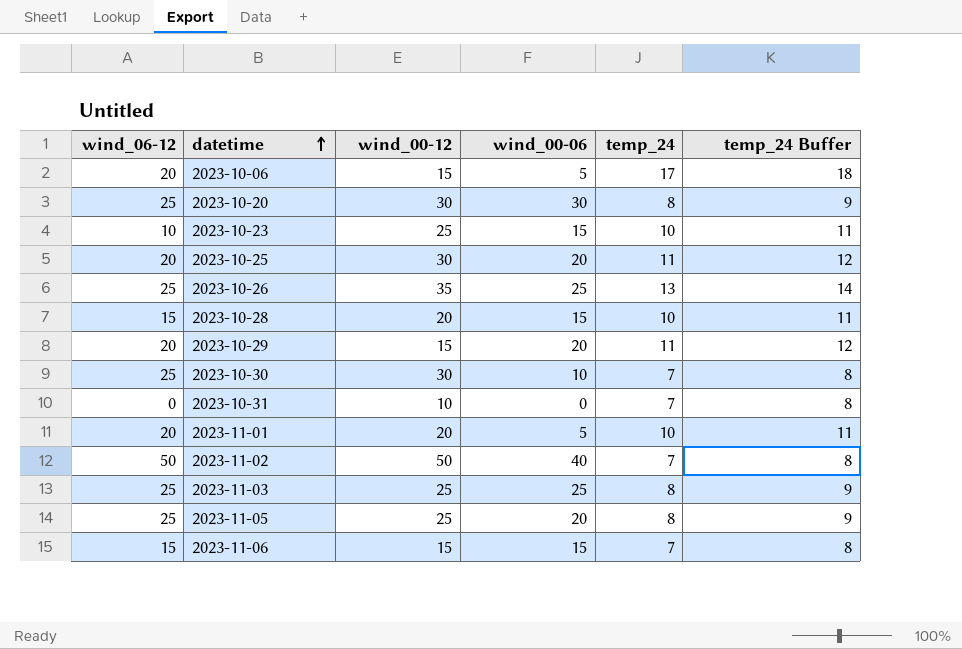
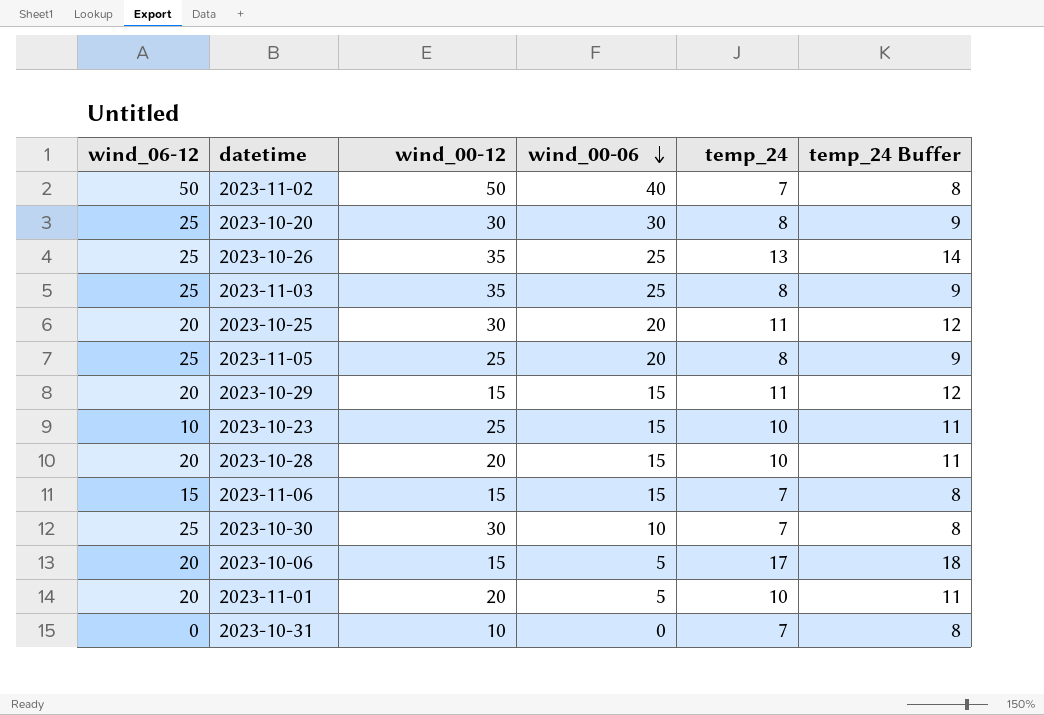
row order: datetime ascending -> wind_00-06 descending
2023-11-03 | wind_00-12: 25 -> 35
2023-10-29 | wind_00-06: 20 -> 15
2023-10-28 | wind_06-12: 15 -> 20

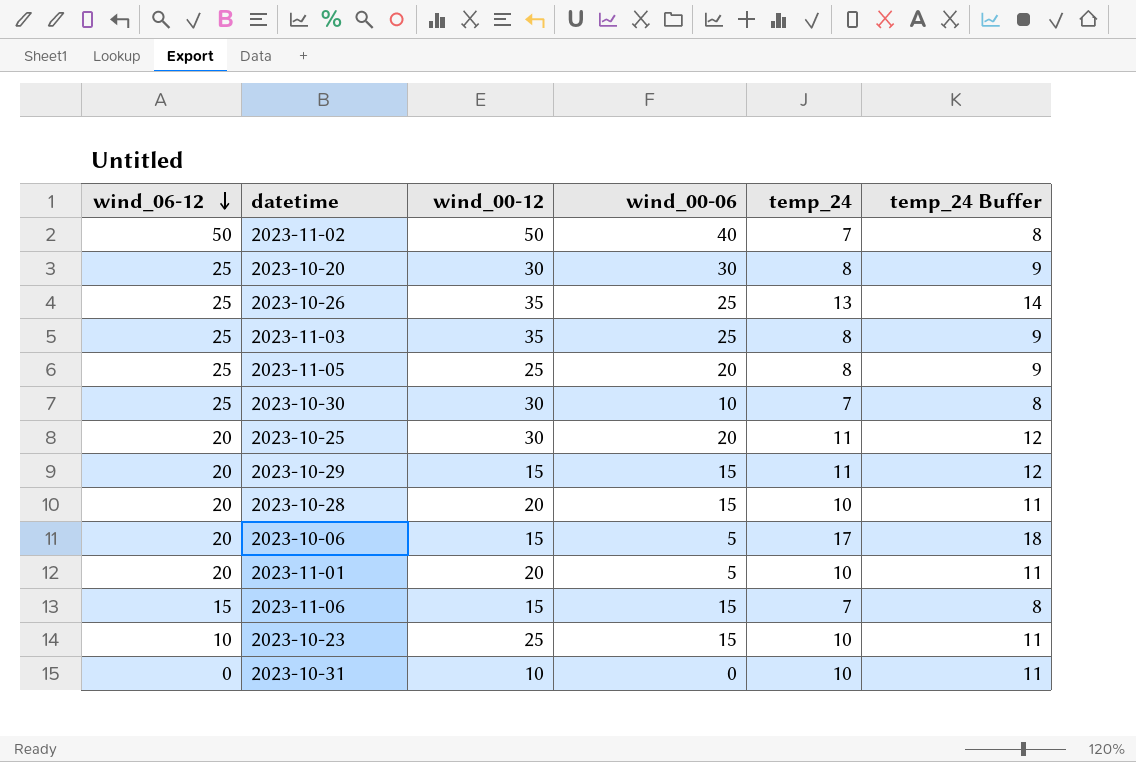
row order: wind_00-06 descending -> wind_06-12 descending
2023-10-31 | temp_24: 7 -> 10
2023-10-31 | temp_24 Buffer: 8 -> 11

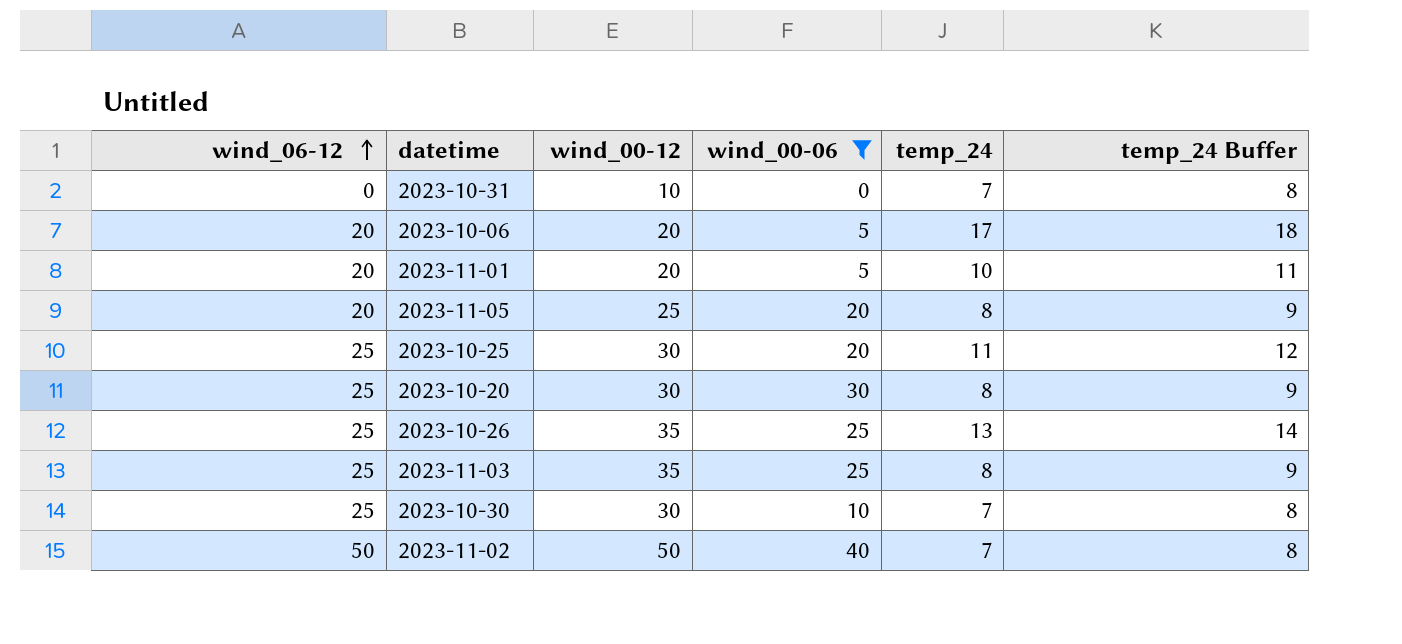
filter: none -> wind_00-06 != 15
row order: wind_06-12 descending -> wind_06-12 ascending
2023-10-31 | temp_24: 10 -> 7
2023-10-31 | temp_24 Buffer: 11 -> 8
2023-10-06 | wind_00-12: 15 -> 20
2023-11-05 | wind_06-12: 25 -> 20
2023-10-25 | wind_06-12: 20 -> 25

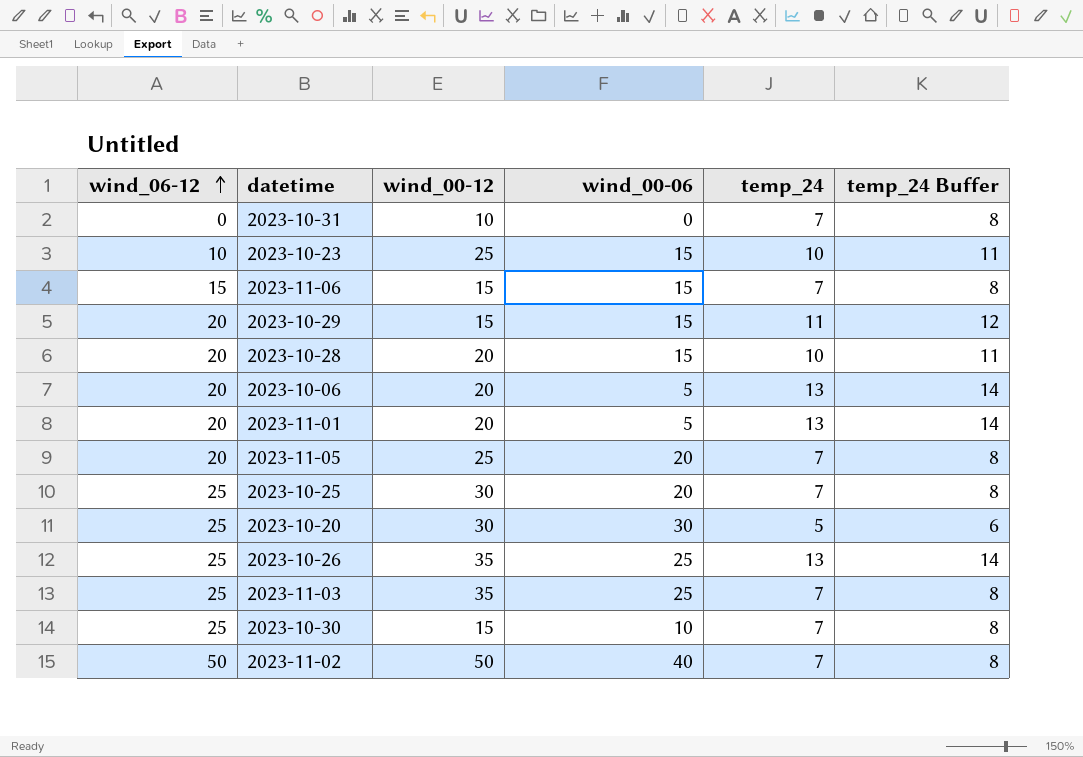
filter: wind_00-06 != 15 -> none
2023-10-06 | temp_24: 17 -> 13
2023-10-06 | temp_24 Buffer: 18 -> 14
2023-11-01 | temp_24: 10 -> 13
2023-11-01 | temp_24 Buffer: 11 -> 14
2023-11-05 | temp_24: 8 -> 7
2023-11-05 | temp_24 Buffer: 9 -> 8
2023-10-25 | temp_24: 11 -> 7
2023-10-25 | temp_24 Buffer: 12 -> 8
2023-10-20 | temp_24: 8 -> 5
2023-10-20 | temp_24 Buffer: 9 -> 6
2023-11-03 | temp_24: 8 -> 7
2023-11-03 | temp_24 Buffer: 9 -> 8
2023-10-30 | wind_00-12: 30 -> 15

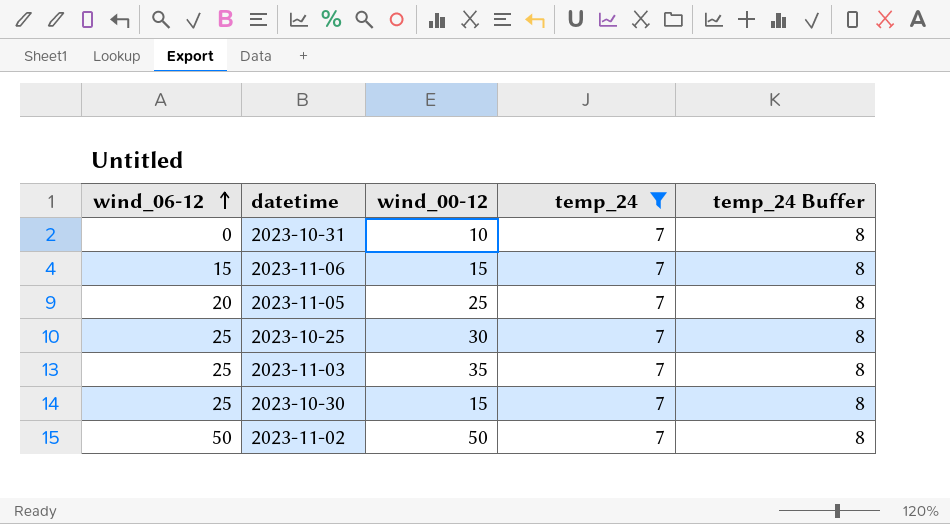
filter: none -> temp_24 = 7
column wind_00-06 | position: 4 -> none

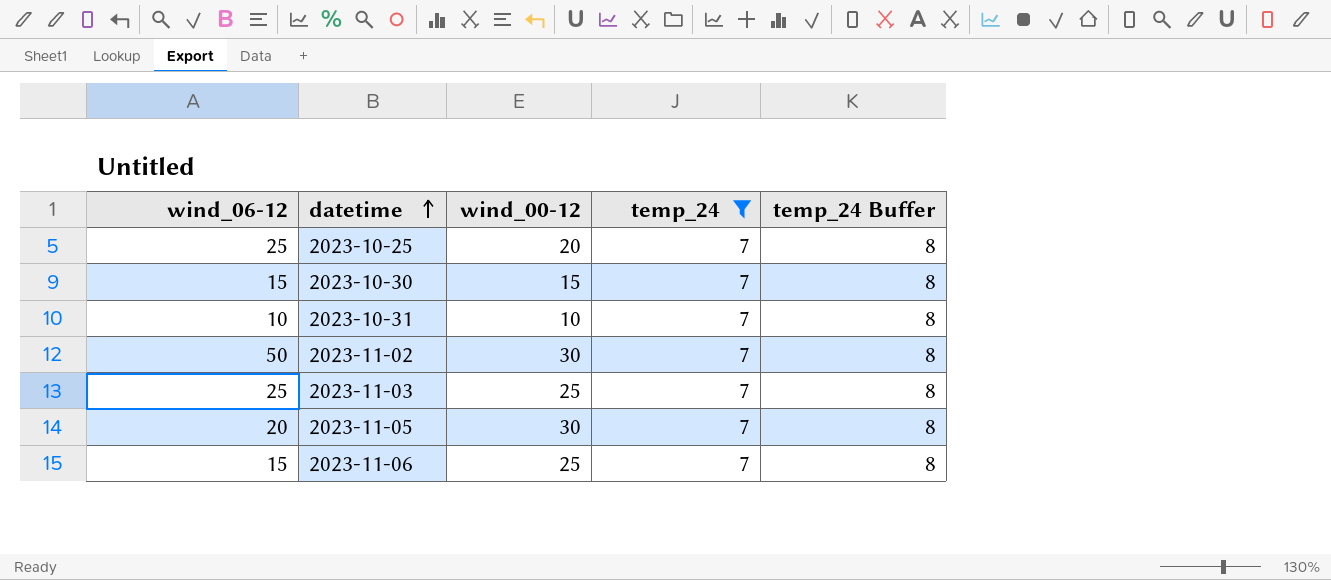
row order: wind_06-12 ascending -> datetime ascending
2023-10-25 | wind_00-12: 30 -> 20
2023-10-30 | wind_06-12: 25 -> 15
2023-10-31 | wind_06-12: 0 -> 10
2023-11-02 | wind_00-12: 50 -> 30
2023-11-03 | wind_00-12: 35 -> 25
2023-11-05 | wind_00-12: 25 -> 30
2023-11-06 | wind_00-12: 15 -> 25

